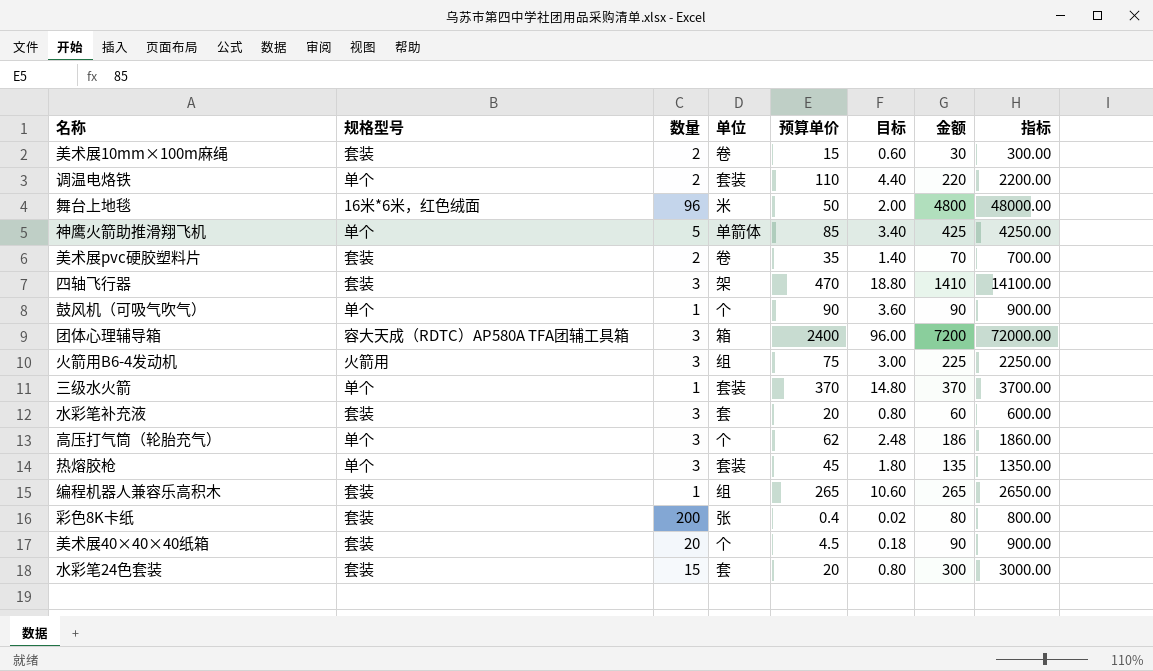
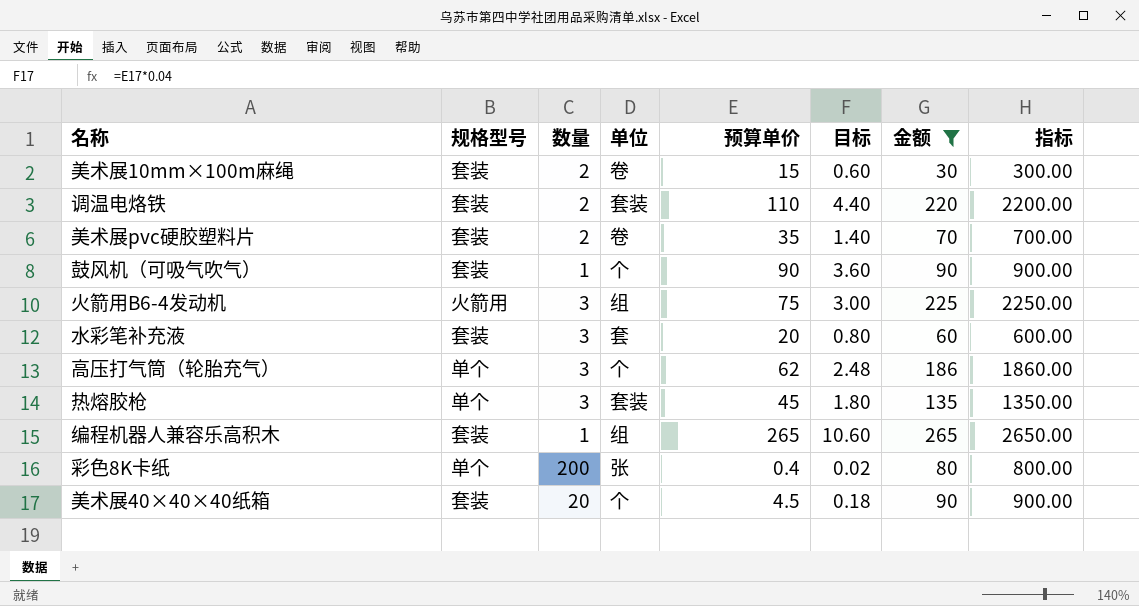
filter: none -> 金额 <= 265
调温电烙铁 | 规格型号: 单个 -> 套装
鼓风机（可吸气吹气） | 规格型号: 单个 -> 套装
彩色8K卡纸 | 规格型号: 套装 -> 单个

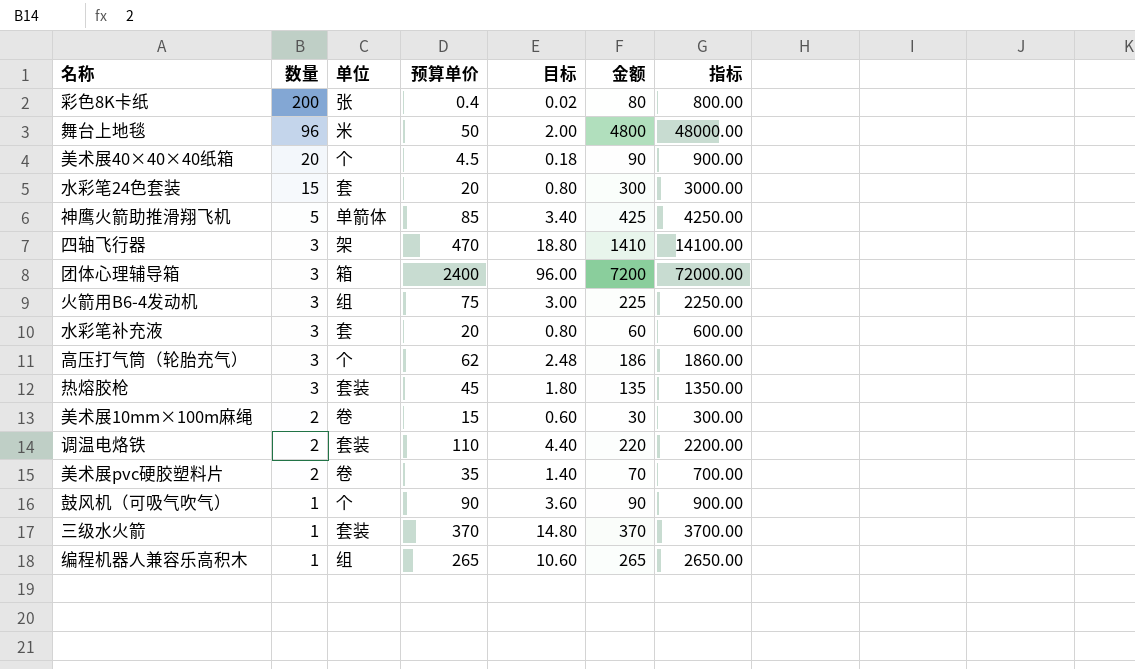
filter: 金额 <= 265 -> none
row order: none -> 数量 descending
column 规格型号 | position: 2 -> none

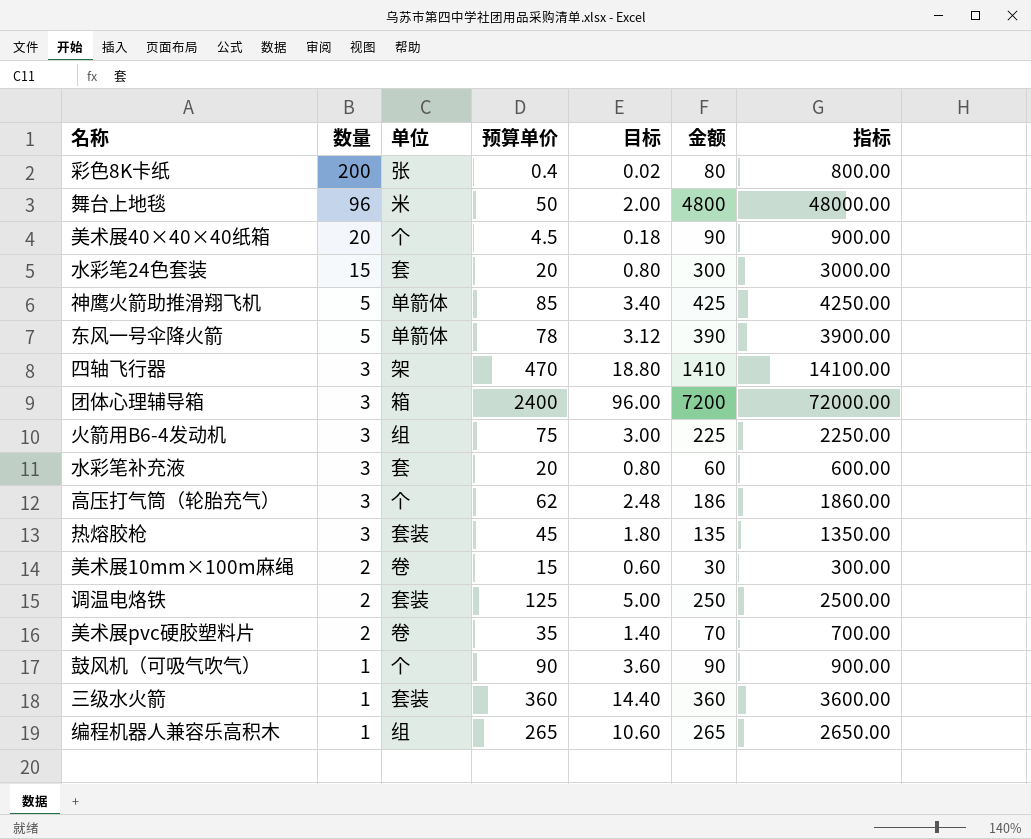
row 东风一号伞降火箭: none -> 5 | 单箭体 | 78 | 3.12 | 390 | 3900.00
调温电烙铁 | 预算单价: 110 -> 125
调温电烙铁 | 目标: 4.40 -> 5.00
调温电烙铁 | 金额: 220 -> 250
调温电烙铁 | 指标: 2200.00 -> 2500.00
三级水火箭 | 预算单价: 370 -> 360
三级水火箭 | 目标: 14.80 -> 14.40
三级水火箭 | 金额: 370 -> 360
三级水火箭 | 指标: 3700.00 -> 3600.00

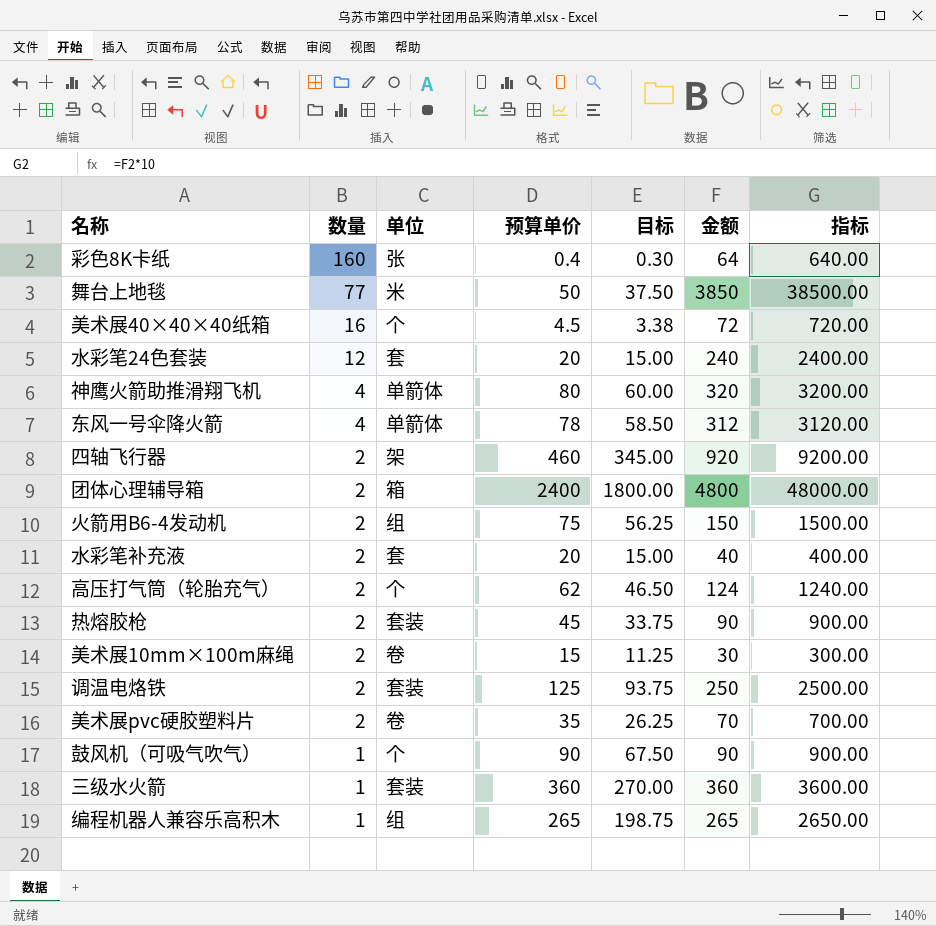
column 目标 | formula: [预算单价] * 0.04 -> [预算单价] * 0.75
彩色8K卡纸 | 数量: 200 -> 160
彩色8K卡纸 | 金额: 80 -> 64
彩色8K卡纸 | 指标: 800.00 -> 640.00
舞台上地毯 | 数量: 96 -> 77
舞台上地毯 | 金额: 4800 -> 3850
舞台上地毯 | 指标: 48000.00 -> 38500.00
美术展40×40×40纸箱 | 数量: 20 -> 16
美术展40×40×40纸箱 | 金额: 90 -> 72
美术展40×40×40纸箱 | 指标: 900.00 -> 720.00
水彩笔24色套装 | 数量: 15 -> 12
水彩笔24色套装 | 金额: 300 -> 240
水彩笔24色套装 | 指标: 3000.00 -> 2400.00
神鹰火箭助推滑翔飞机 | 数量: 5 -> 4
神鹰火箭助推滑翔飞机 | 预算单价: 85 -> 80
神鹰火箭助推滑翔飞机 | 金额: 425 -> 320
神鹰火箭助推滑翔飞机 | 指标: 4250.00 -> 3200.00
东风一号伞降火箭 | 数量: 5 -> 4
东风一号伞降火箭 | 金额: 390 -> 312
东风一号伞降火箭 | 指标: 3900.00 -> 3120.00
四轴飞行器 | 数量: 3 -> 2
四轴飞行器 | 预算单价: 470 -> 460
四轴飞行器 | 金额: 1410 -> 920
四轴飞行器 | 指标: 14100.00 -> 9200.00
团体心理辅导箱 | 数量: 3 -> 2
团体心理辅导箱 | 金额: 7200 -> 4800
团体心理辅导箱 | 指标: 72000.00 -> 48000.00
火箭用B6-4发动机 | 数量: 3 -> 2
火箭用B6-4发动机 | 金额: 225 -> 150
火箭用B6-4发动机 | 指标: 2250.00 -> 1500.00
水彩笔补充液 | 数量: 3 -> 2
水彩笔补充液 | 金额: 60 -> 40
水彩笔补充液 | 指标: 600.00 -> 400.00
高压打气筒（轮胎充气） | 数量: 3 -> 2
高压打气筒（轮胎充气） | 金额: 186 -> 124
高压打气筒（轮胎充气） | 指标: 1860.00 -> 1240.00
热熔胶枪 | 数量: 3 -> 2
热熔胶枪 | 金额: 135 -> 90
热熔胶枪 | 指标: 1350.00 -> 900.00

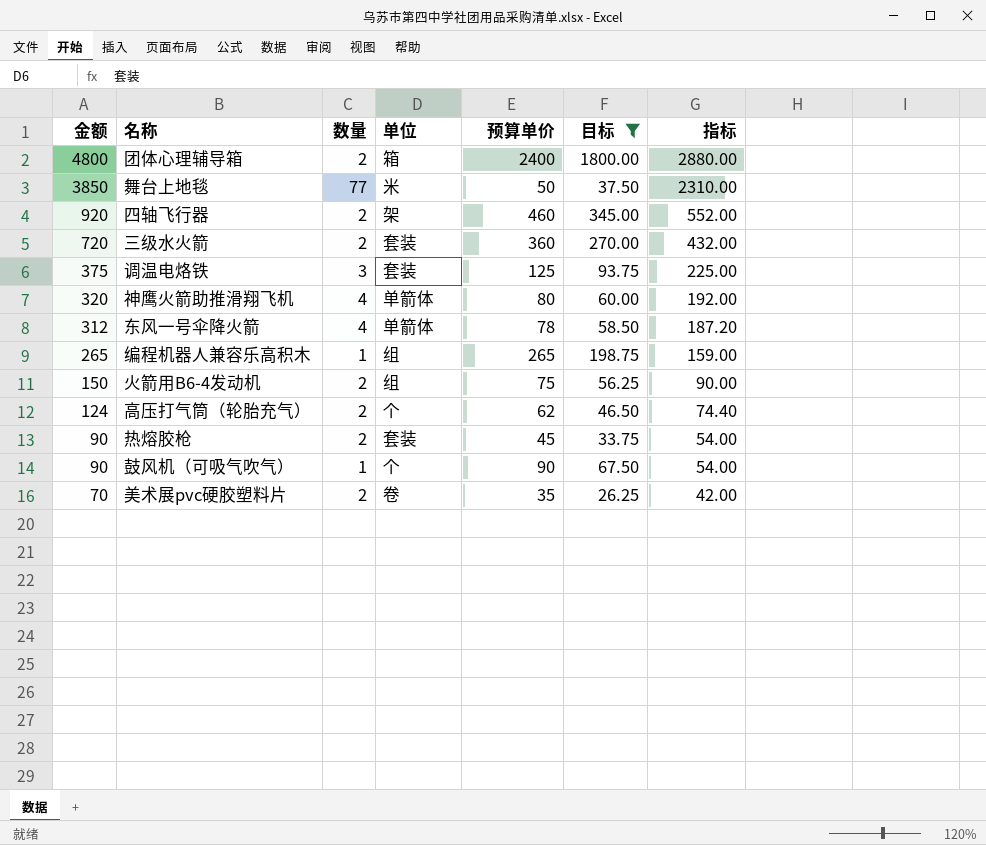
filter: none -> 目标 >= 26.25
row order: 数量 descending -> 金额 descending
column 金额 | position: 6 -> 1
column 指标 | formula: [金额] * 10 -> [金额] * 0.6
三级水火箭 | 金额: 360 -> 720
三级水火箭 | 数量: 1 -> 2
调温电烙铁 | 金额: 250 -> 375
调温电烙铁 | 数量: 2 -> 3

